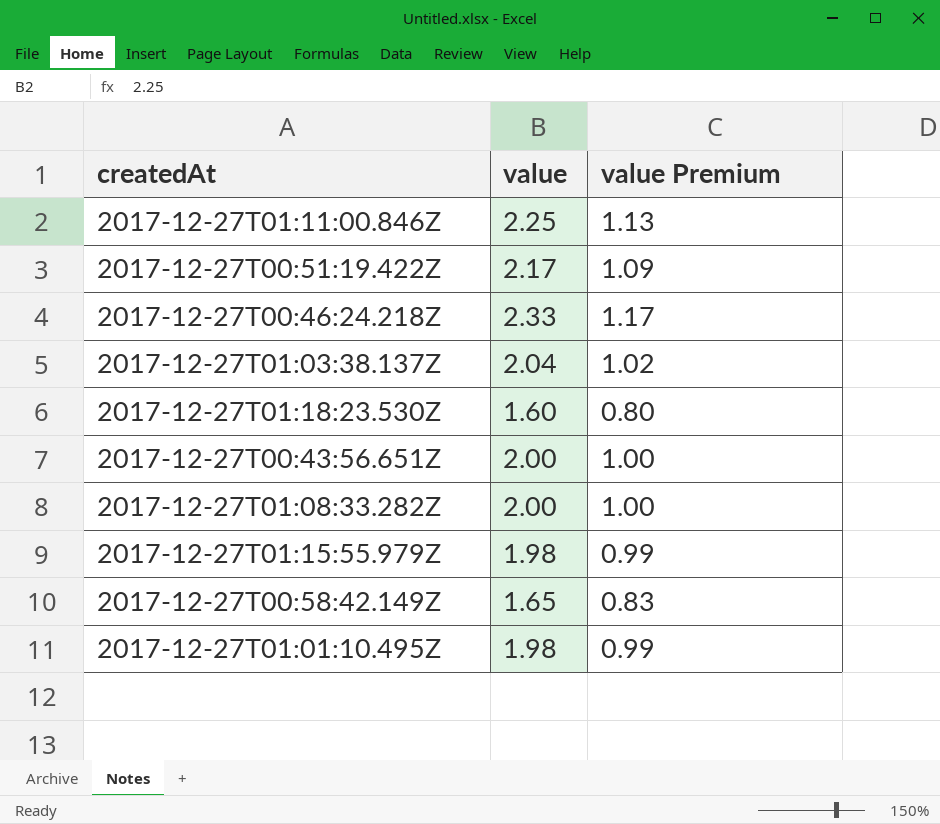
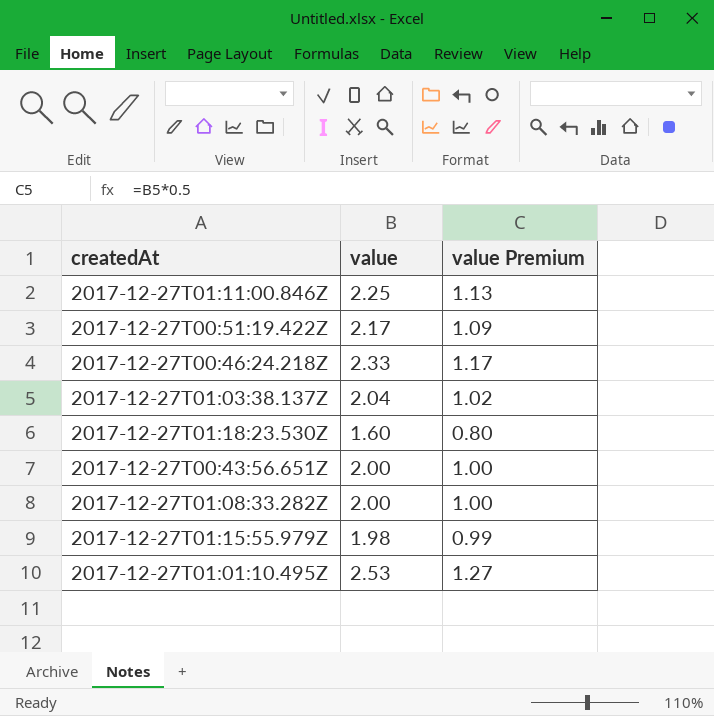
row 2017-12-27T00:58:42.149Z: 1.65 | 0.83 -> none
2017-12-27T01:01:10.495Z | value: 1.98 -> 2.53
2017-12-27T01:01:10.495Z | value Premium: 0.99 -> 1.27

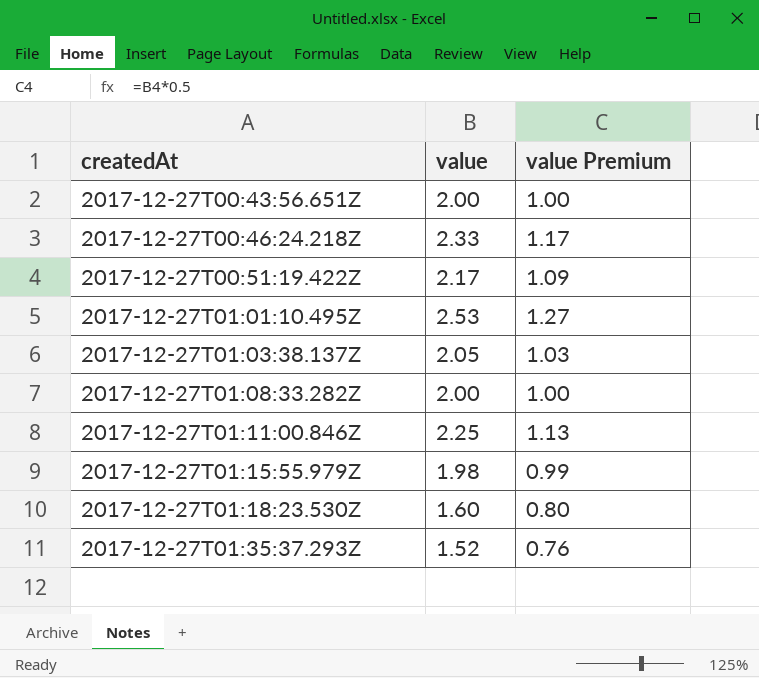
row order: none -> createdAt ascending
2017-12-27T01:03:38.137Z | value: 2.04 -> 2.05
2017-12-27T01:03:38.137Z | value Premium: 1.02 -> 1.03
row 2017-12-27T01:35:37.293Z: none -> 1.52 | 0.76

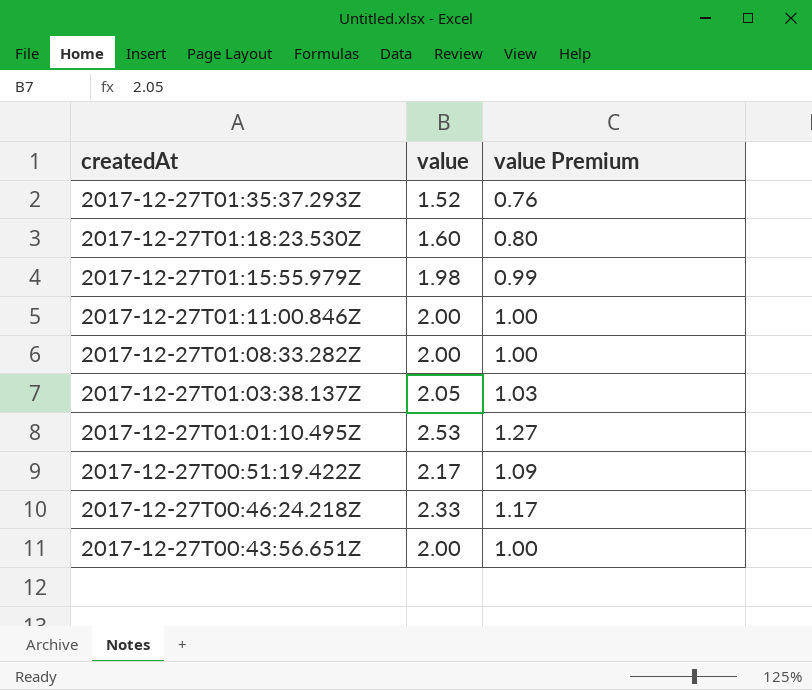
row order: createdAt ascending -> createdAt descending
2017-12-27T01:11:00.846Z | value: 2.25 -> 2.00
2017-12-27T01:11:00.846Z | value Premium: 1.13 -> 1.00

